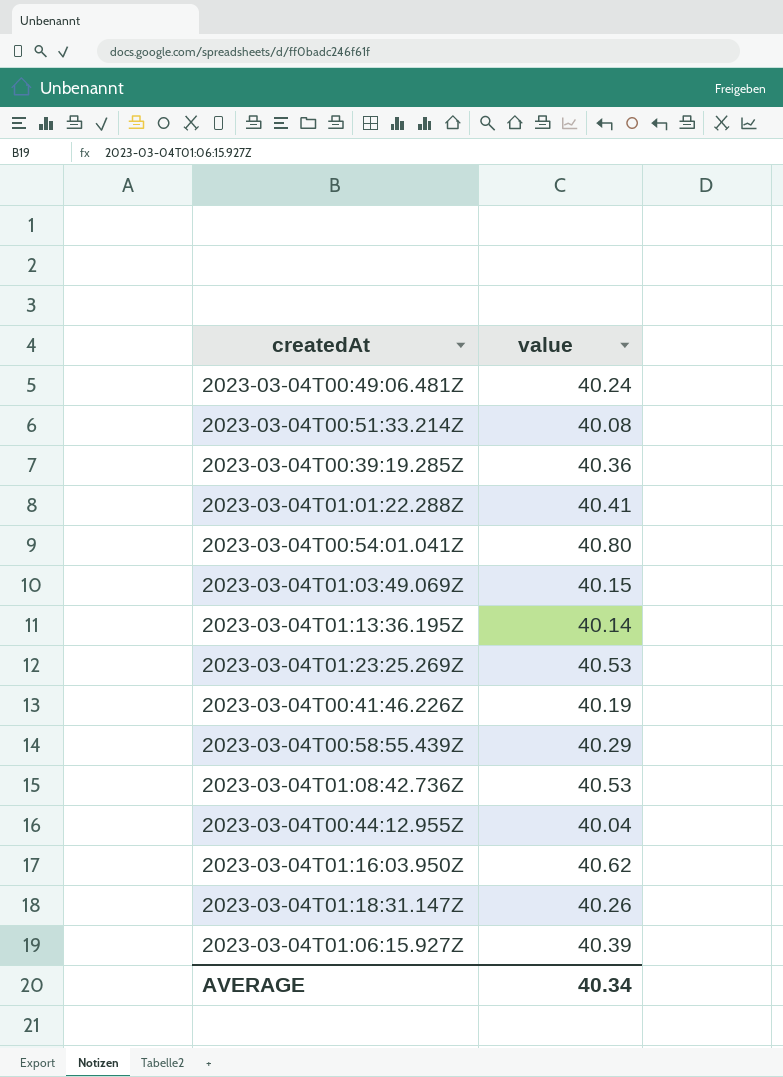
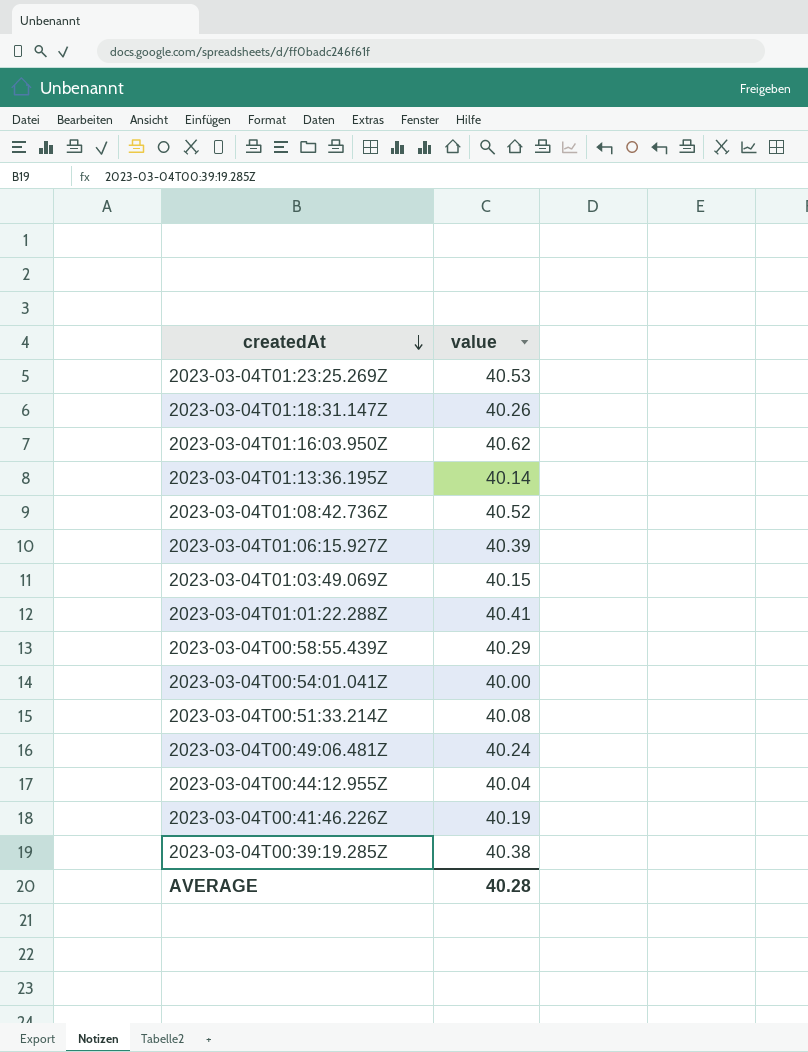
row order: none -> createdAt descending
2023-03-04T01:08:42.736Z | value: 40.53 -> 40.52
2023-03-04T00:54:01.041Z | value: 40.80 -> 40.00
2023-03-04T00:39:19.285Z | value: 40.36 -> 40.38
AVERAGE | value: 40.34 -> 40.28

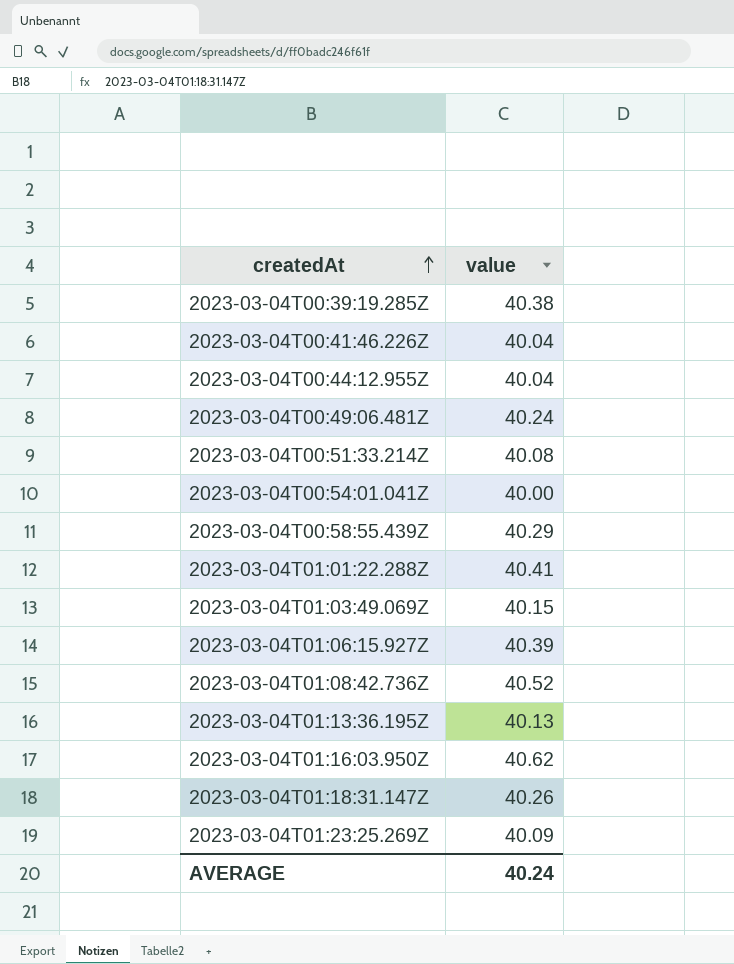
row order: createdAt descending -> createdAt ascending
2023-03-04T00:41:46.226Z | value: 40.19 -> 40.04
2023-03-04T01:13:36.195Z | value: 40.14 -> 40.13
2023-03-04T01:23:25.269Z | value: 40.53 -> 40.09
AVERAGE | value: 40.28 -> 40.24

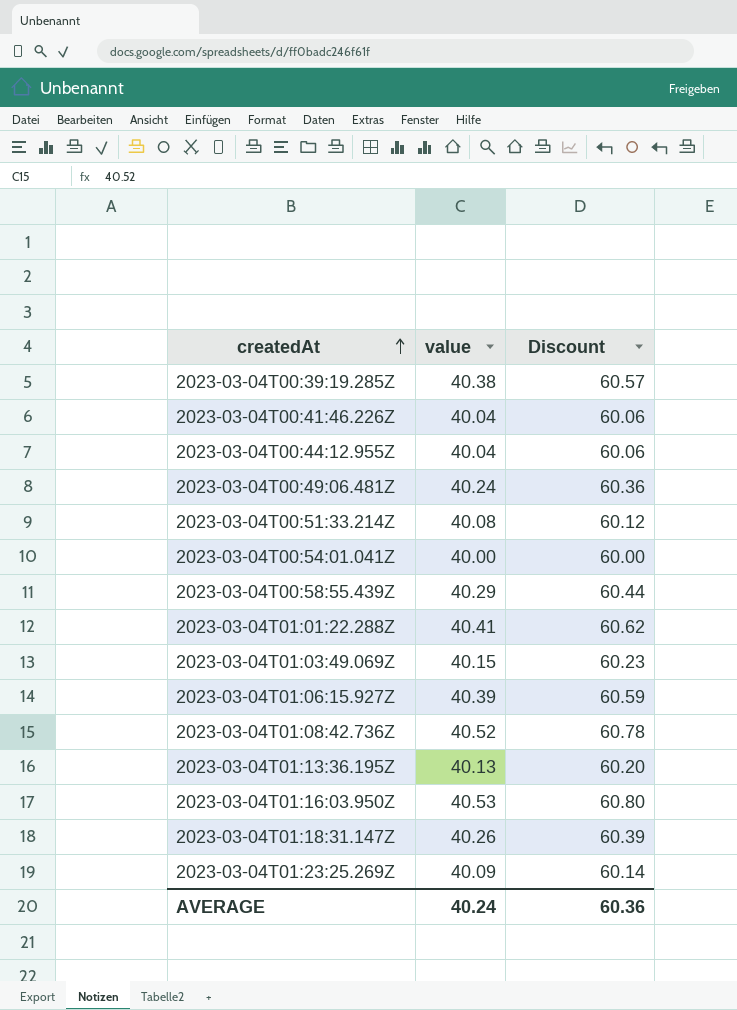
column Discount | formula: none -> [value] * 1.5
2023-03-04T01:16:03.950Z | value: 40.62 -> 40.53

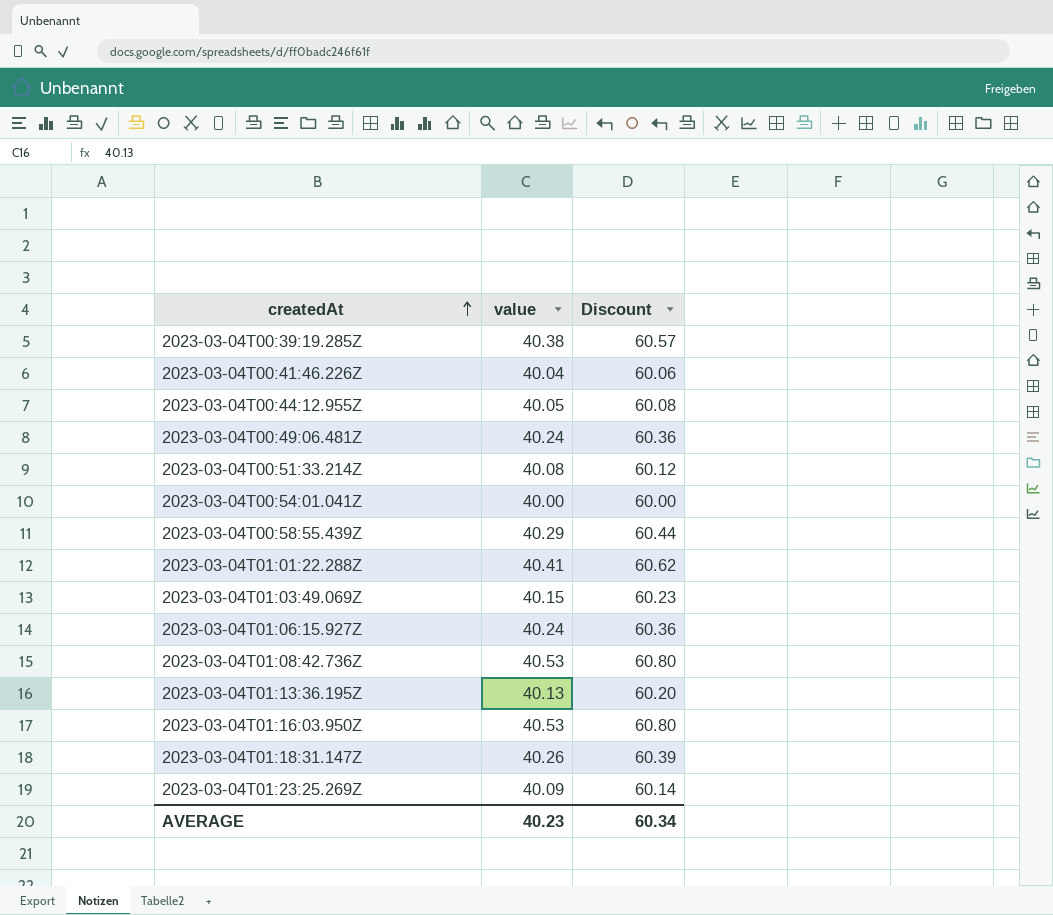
2023-03-04T00:44:12.955Z | value: 40.04 -> 40.05
2023-03-04T00:44:12.955Z | Discount: 60.06 -> 60.08
2023-03-04T01:06:15.927Z | value: 40.39 -> 40.24
2023-03-04T01:06:15.927Z | Discount: 60.59 -> 60.36
2023-03-04T01:08:42.736Z | value: 40.52 -> 40.53
2023-03-04T01:08:42.736Z | Discount: 60.78 -> 60.80
AVERAGE | value: 40.24 -> 40.23
AVERAGE | Discount: 60.36 -> 60.34

